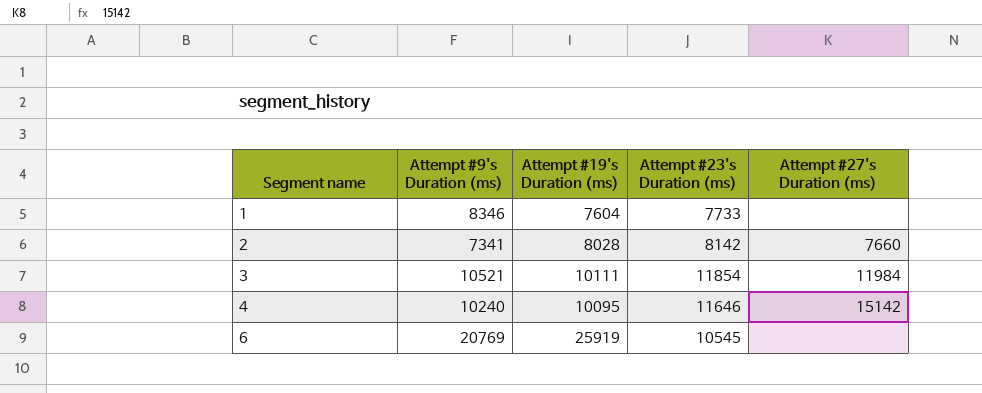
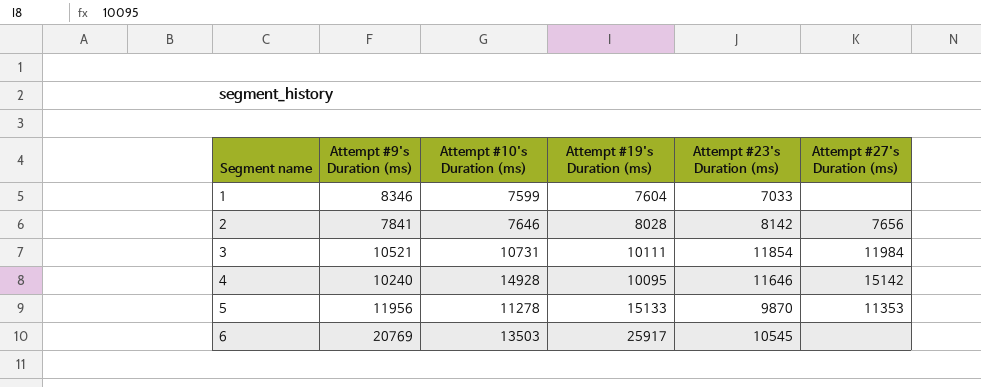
column Attempt #10's Duration (ms) | position: none -> 3
1 | Attempt #23's Duration (ms): 7733 -> 7033
2 | Attempt #9's Duration (ms): 7341 -> 7841
2 | Attempt #27's Duration (ms): 7660 -> 7656
row 5: none -> 11956 | 11278 | 15133 | 9870 | 11353
6 | Attempt #19's Duration (ms): 25919 -> 25917

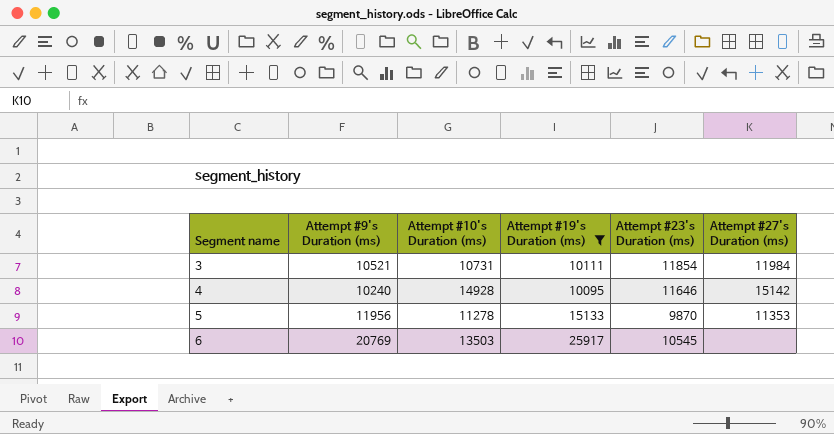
filter: none -> Attempt #19's Duration (ms) >= 10095

